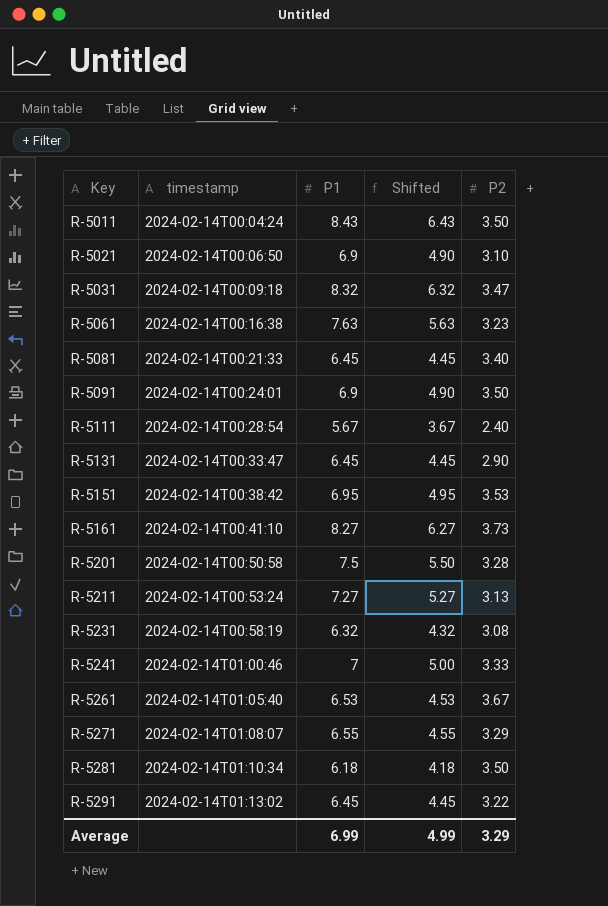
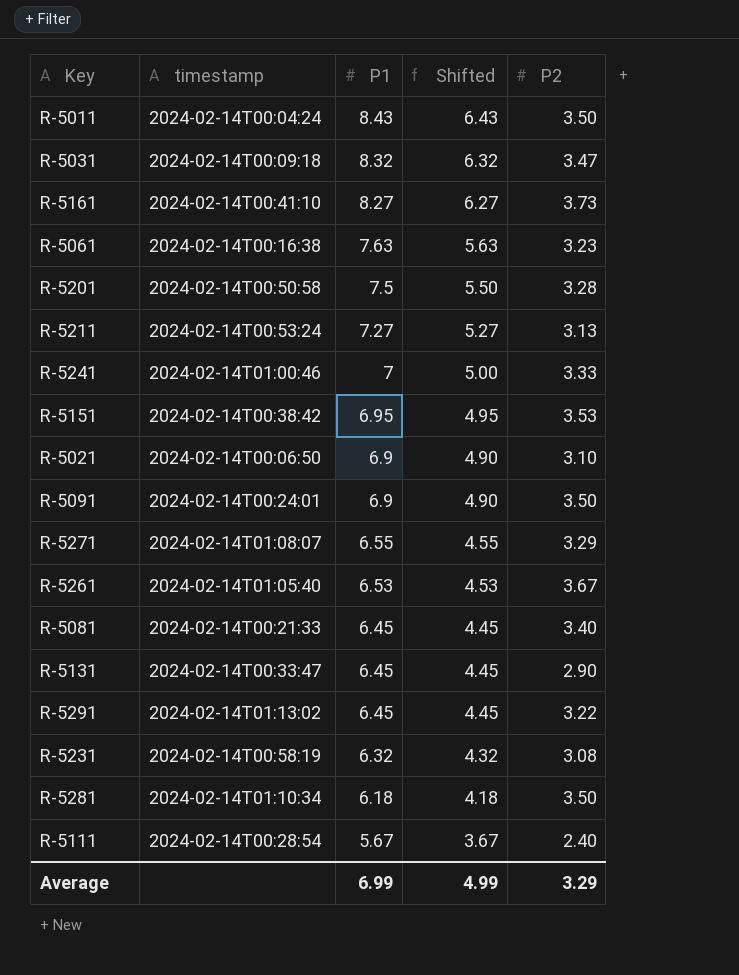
row order: Key ascending -> P1 descending

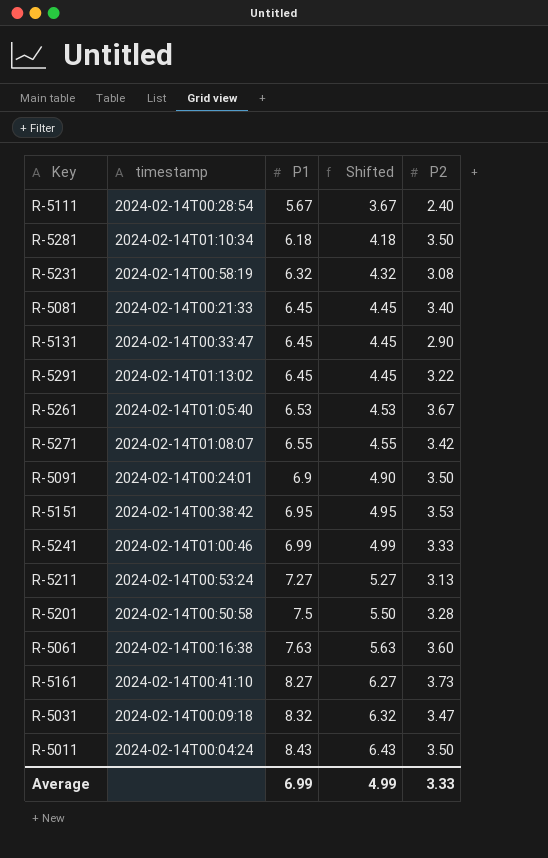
row order: P1 descending -> P1 ascending
row R-5021: 2024-02-14T00:06:50 | 6.9 | 4.90 | 3.10 -> none
R-5271 | P2: 3.29 -> 3.42
R-5241 | P1: 7 -> 6.99
R-5241 | Shifted: 5.00 -> 4.99
R-5061 | P2: 3.23 -> 3.60
Average | P2: 3.29 -> 3.33

